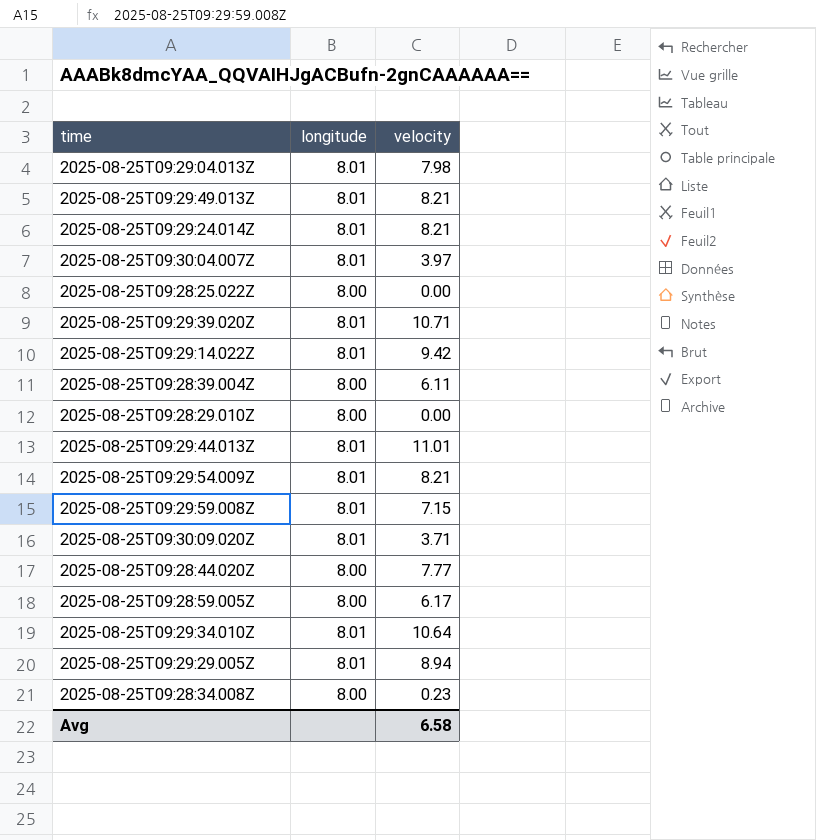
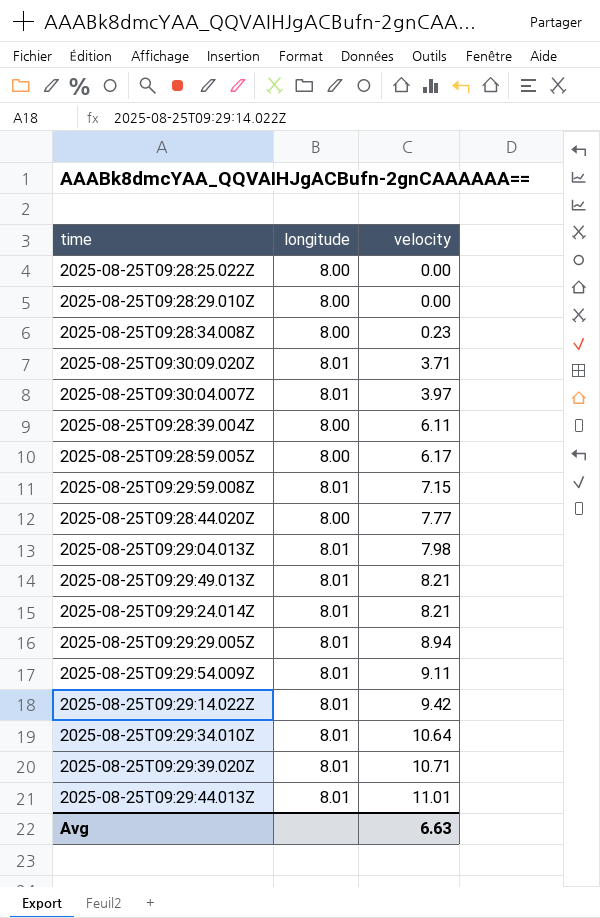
row order: none -> velocity ascending
2025-08-25T09:29:54.009Z | velocity: 8.21 -> 9.11
Avg | velocity: 6.58 -> 6.63

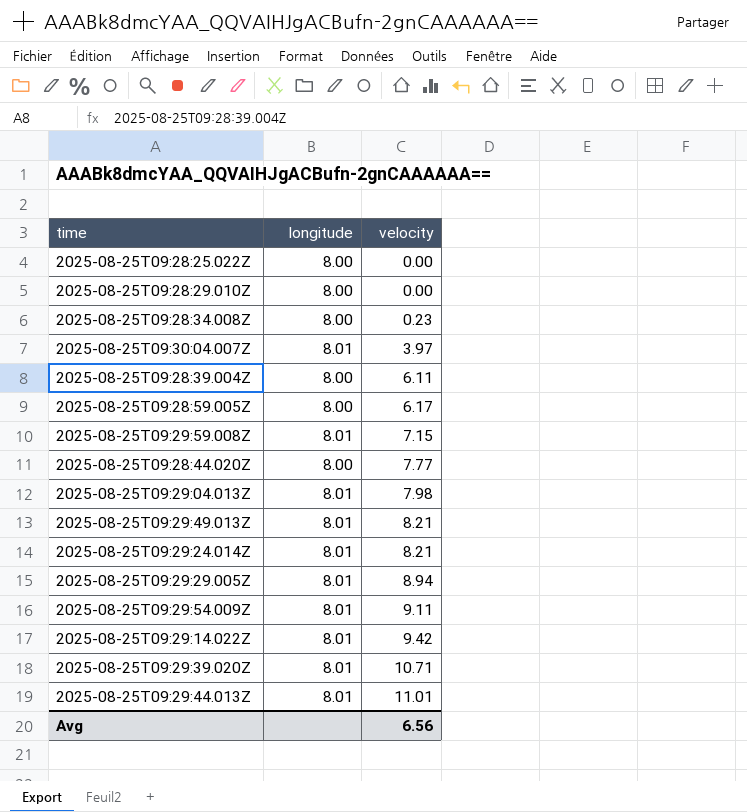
row 2025-08-25T09:30:09.020Z: 8.01 | 3.71 -> none
row 2025-08-25T09:29:34.010Z: 8.01 | 10.64 -> none
Avg | velocity: 6.63 -> 6.56

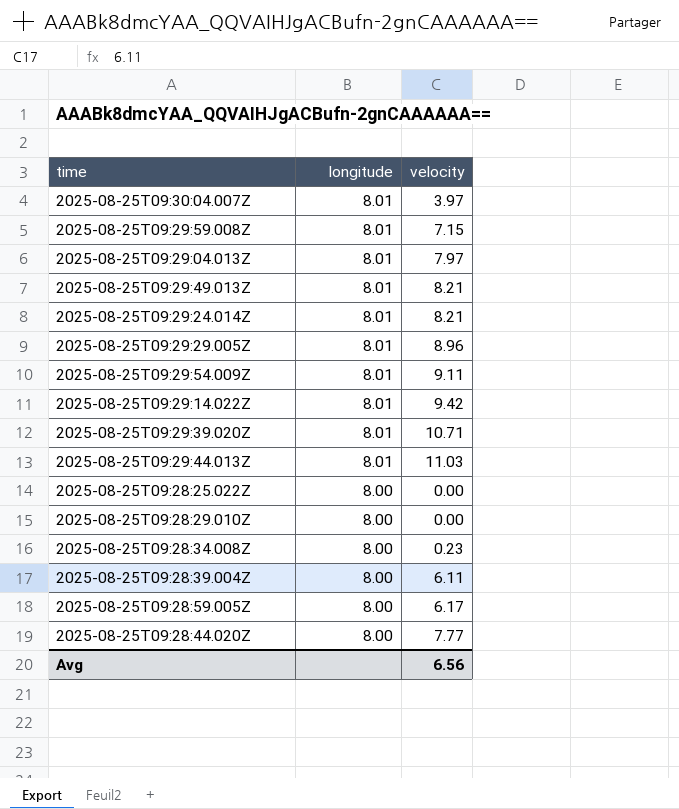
row order: velocity ascending -> longitude descending
2025-08-25T09:29:04.013Z | velocity: 7.98 -> 7.97
2025-08-25T09:29:29.005Z | velocity: 8.94 -> 8.96
2025-08-25T09:29:44.013Z | velocity: 11.01 -> 11.03

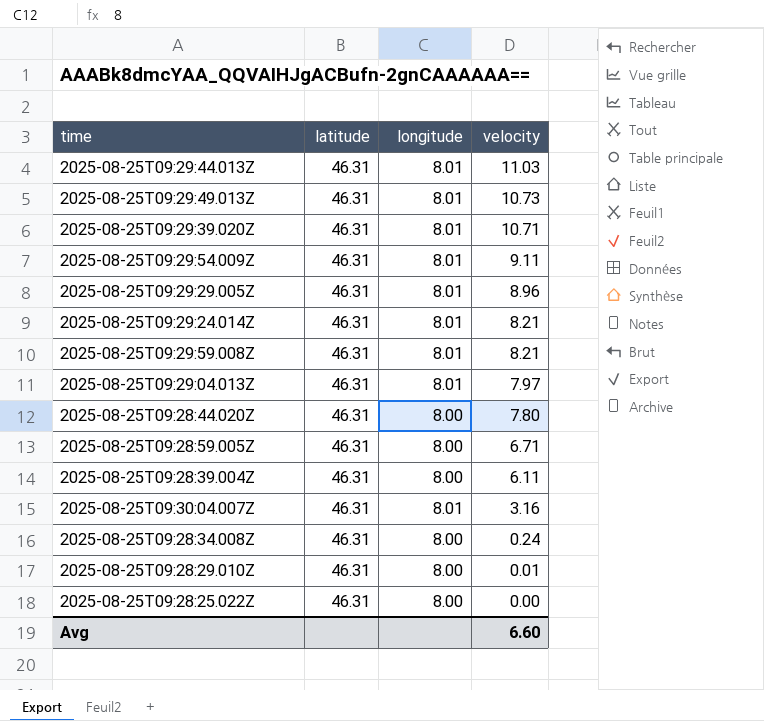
row order: longitude descending -> velocity descending
column latitude | position: none -> 2
row 2025-08-25T09:29:14.022Z: 8.01 | 9.42 -> none
2025-08-25T09:29:49.013Z | velocity: 8.21 -> 10.73
2025-08-25T09:29:59.008Z | velocity: 7.15 -> 8.21
2025-08-25T09:28:44.020Z | velocity: 7.77 -> 7.80
2025-08-25T09:28:59.005Z | velocity: 6.17 -> 6.71
2025-08-25T09:30:04.007Z | velocity: 3.97 -> 3.16
2025-08-25T09:28:34.008Z | velocity: 0.23 -> 0.24
2025-08-25T09:28:29.010Z | velocity: 0.00 -> 0.01
Avg | velocity: 6.56 -> 6.60

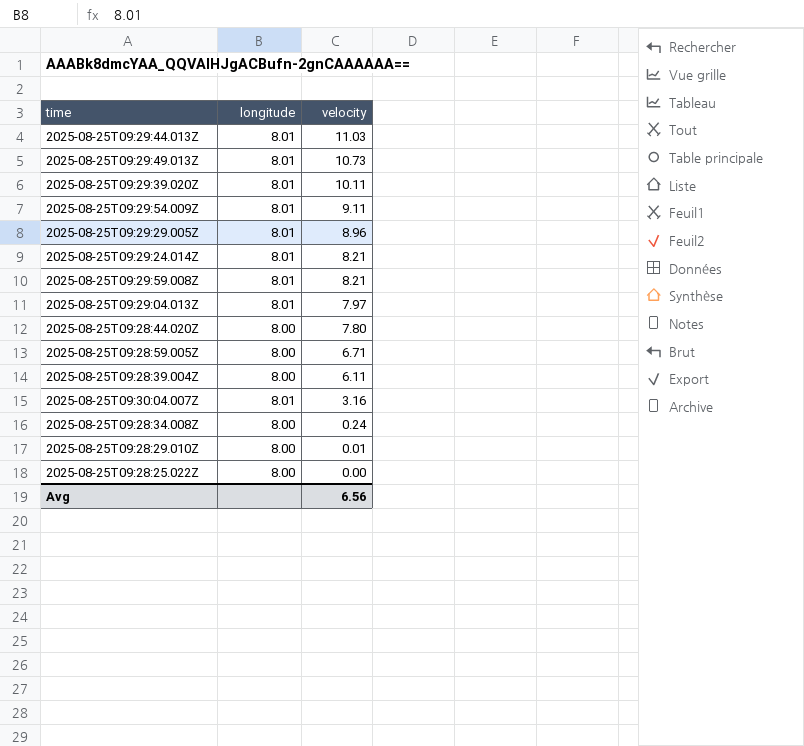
column latitude | position: 2 -> none
2025-08-25T09:29:39.020Z | velocity: 10.71 -> 10.11
Avg | velocity: 6.60 -> 6.56

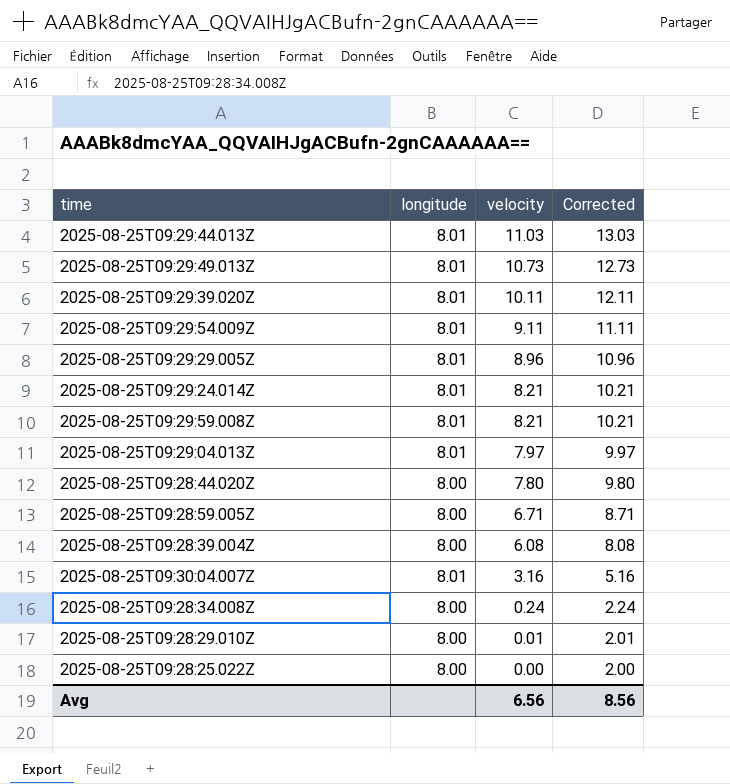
column Corrected | formula: none -> [velocity] + 2
2025-08-25T09:28:39.004Z | velocity: 6.11 -> 6.08

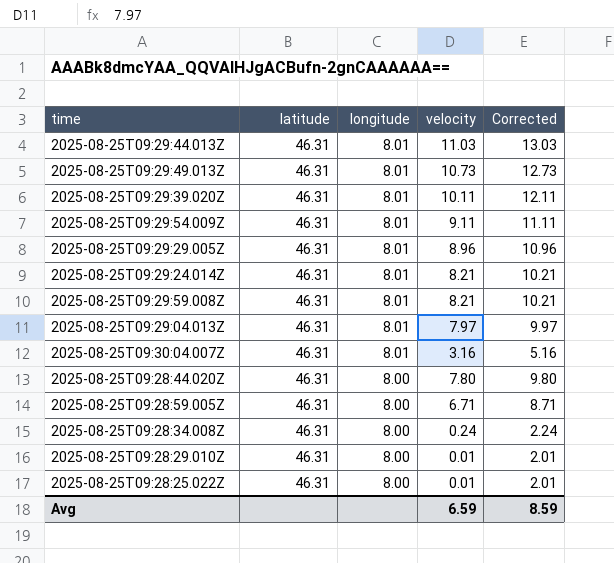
row order: velocity descending -> longitude descending
column latitude | position: none -> 2
row 2025-08-25T09:28:39.004Z: 8.00 | 6.08 | 8.08 -> none
2025-08-25T09:28:25.022Z | velocity: 0.00 -> 0.01
2025-08-25T09:28:25.022Z | Corrected: 2.00 -> 2.01
Avg | velocity: 6.56 -> 6.59
Avg | Corrected: 8.56 -> 8.59

